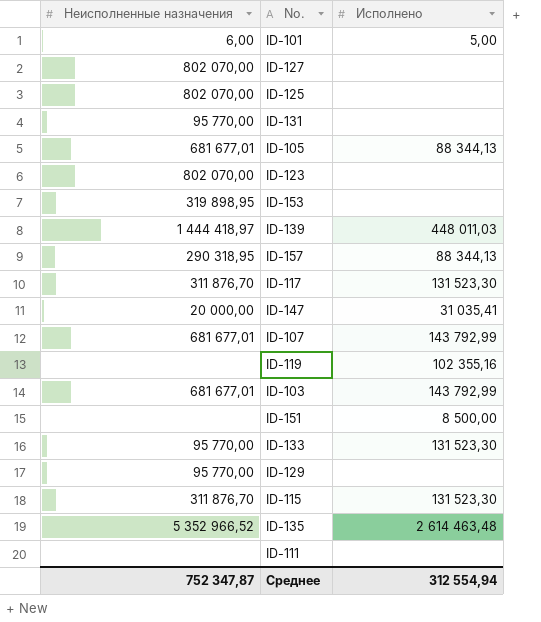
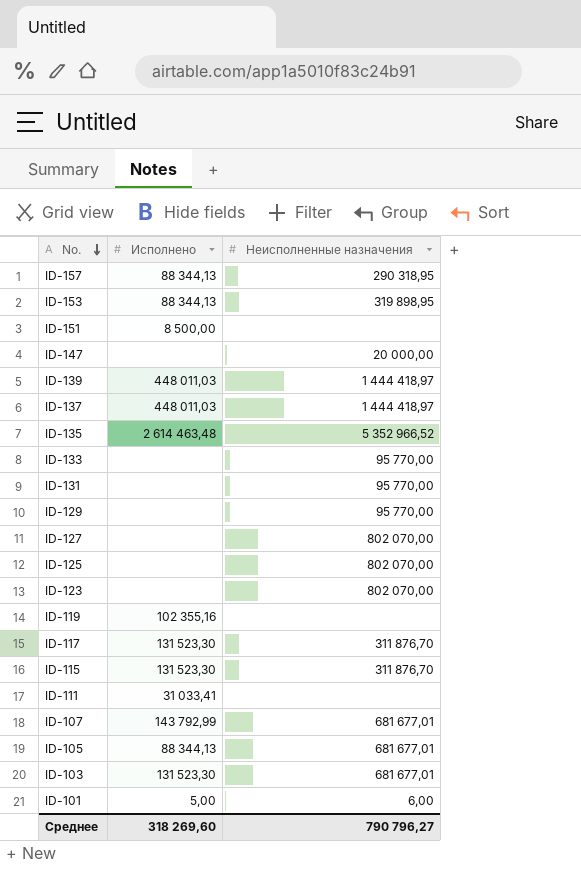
row order: none -> No. descending
column Неисполненные назначения | position: 1 -> 3
ID-153 | Исполнено: none -> 88 344,13
ID-147 | Исполнено: 31 035,41 -> none
row ID-137: none -> 448 011,03 | 1 444 418,97
ID-133 | Исполнено: 131 523,30 -> none
ID-111 | Исполнено: none -> 31 033,41
ID-103 | Исполнено: 143 792,99 -> 131 523,30
Среднее | Исполнено: 312 554,94 -> 318 269,60
Среднее | Неисполненные назначения: 752 347,87 -> 790 796,27

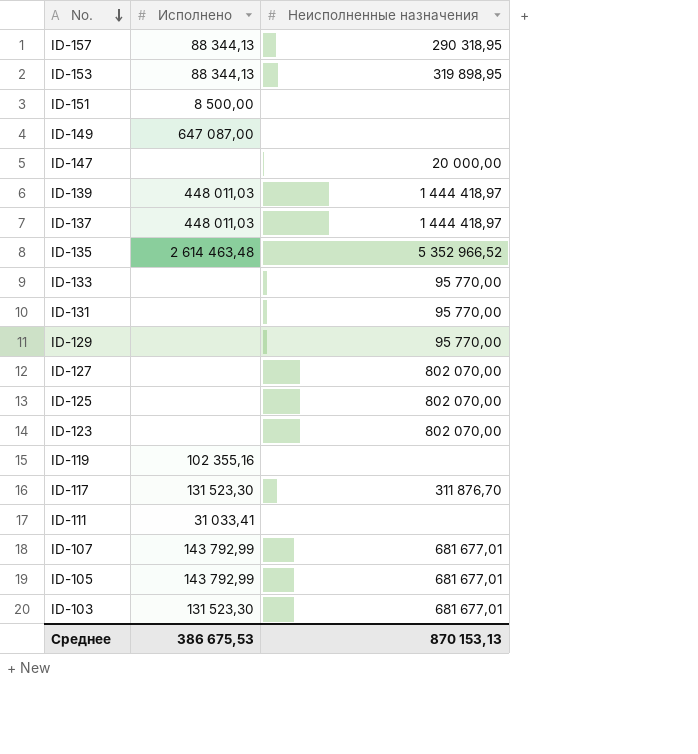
row ID-115: 131 523,30 | 311 876,70 -> none
row ID-101: 5,00 | 6,00 -> none
row ID-149: none -> 647 087,00 | none
ID-105 | Исполнено: 88 344,13 -> 143 792,99
Среднее | Исполнено: 318 269,60 -> 386 675,53
Среднее | Неисполненные назначения: 790 796,27 -> 870 153,13

